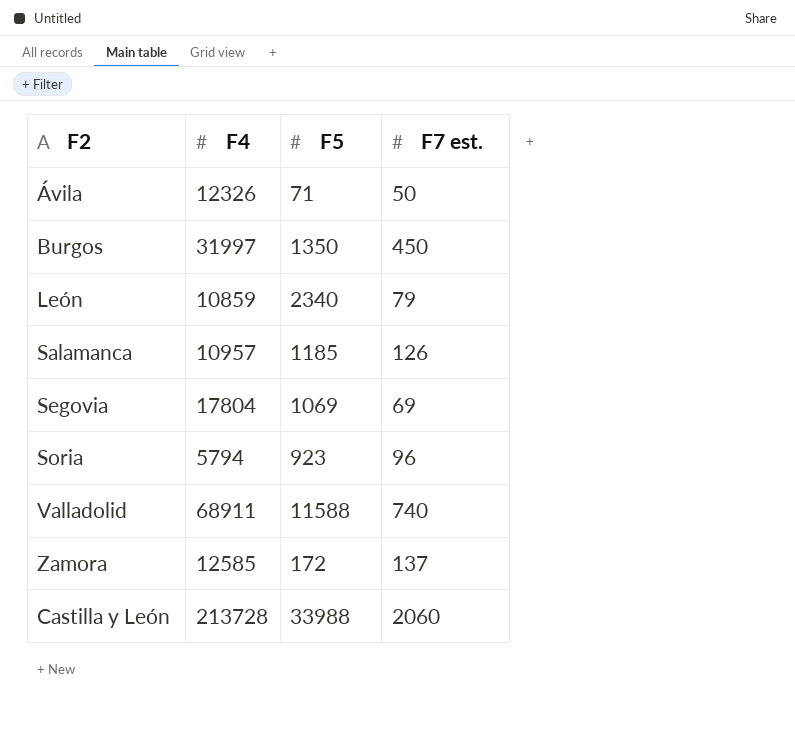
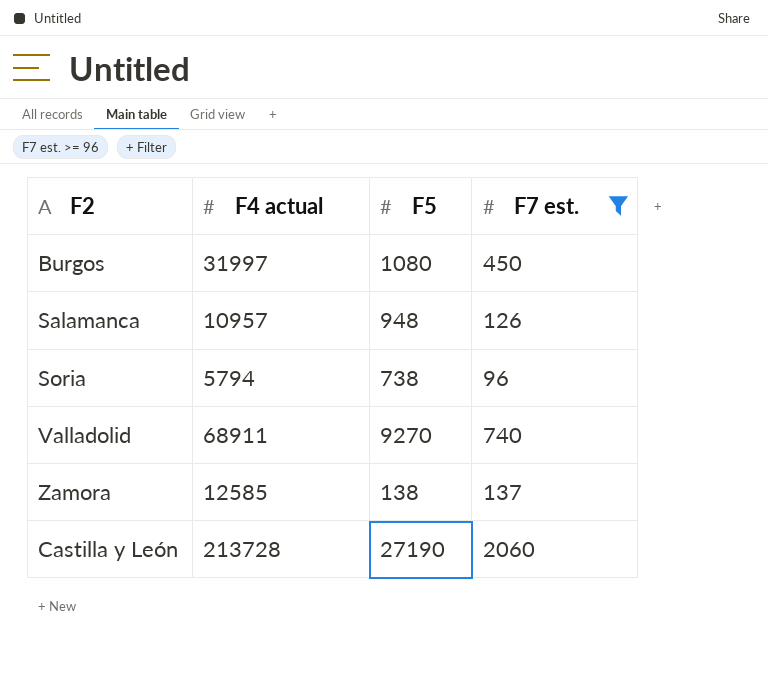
filter: none -> F7 est. >= 96
column name: F4 -> F4 actual
Burgos | F5: 1350 -> 1080
Salamanca | F5: 1185 -> 948
Soria | F5: 923 -> 738
Valladolid | F5: 11588 -> 9270
Zamora | F5: 172 -> 138
Castilla y León | F5: 33988 -> 27190

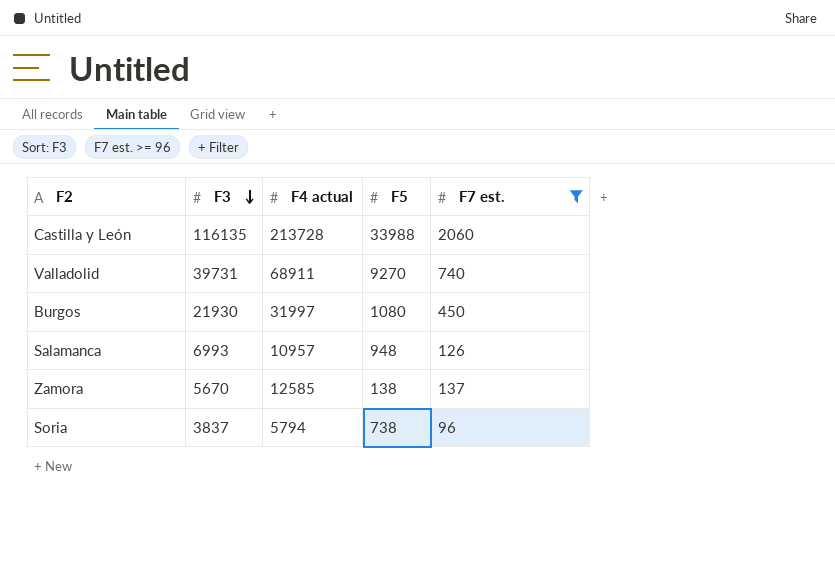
row order: none -> F3 descending
column F3 | position: none -> 2
Castilla y León | F5: 27190 -> 33988

